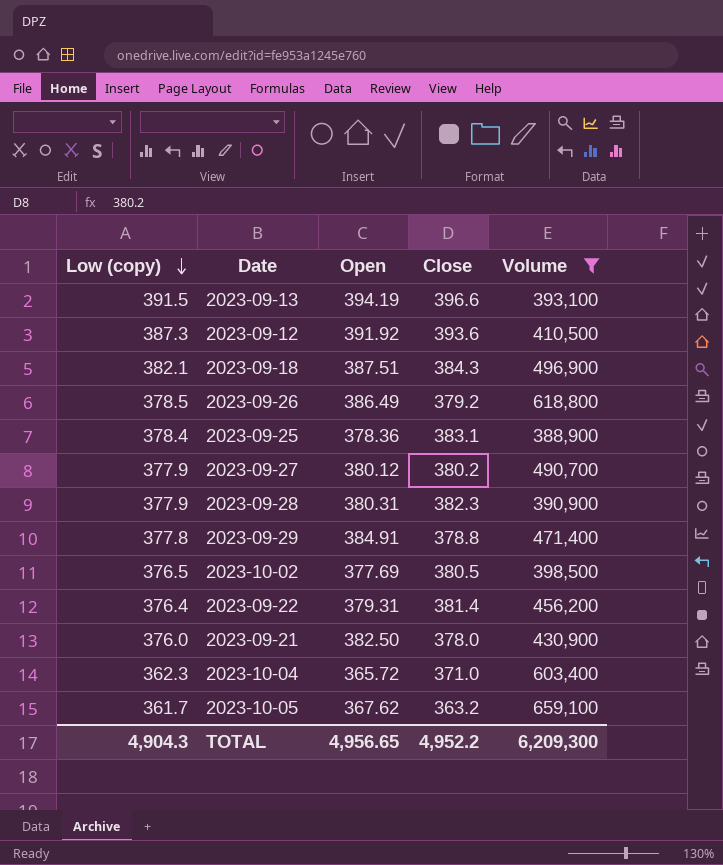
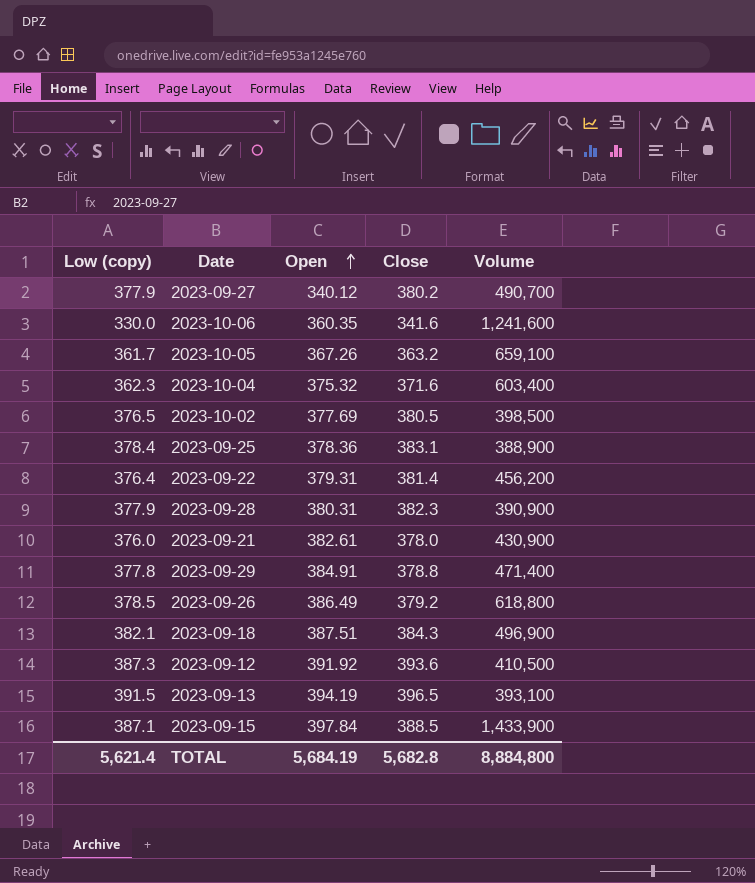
filter: Volume <= 659,100 -> none
row order: Low (copy) descending -> Open ascending
2023-09-27 | Open: 380.12 -> 340.12
2023-10-05 | Open: 367.62 -> 367.26
2023-10-04 | Open: 365.72 -> 375.32
2023-10-04 | Close: 371.0 -> 371.6
2023-09-21 | Open: 382.50 -> 382.61
2023-09-13 | Close: 396.6 -> 396.5
TOTAL | Low (copy): 4,904.3 -> 5,621.4
TOTAL | Open: 4,956.65 -> 5,684.19
TOTAL | Close: 4,952.2 -> 5,682.8
TOTAL | Volume: 6,209,300 -> 8,884,800

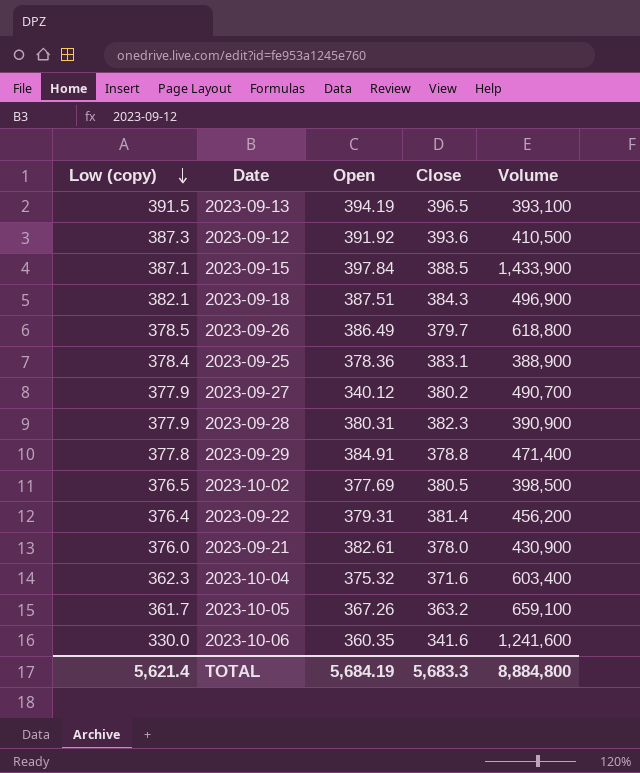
row order: Open ascending -> Low (copy) descending
2023-09-26 | Close: 379.2 -> 379.7
TOTAL | Close: 5,682.8 -> 5,683.3

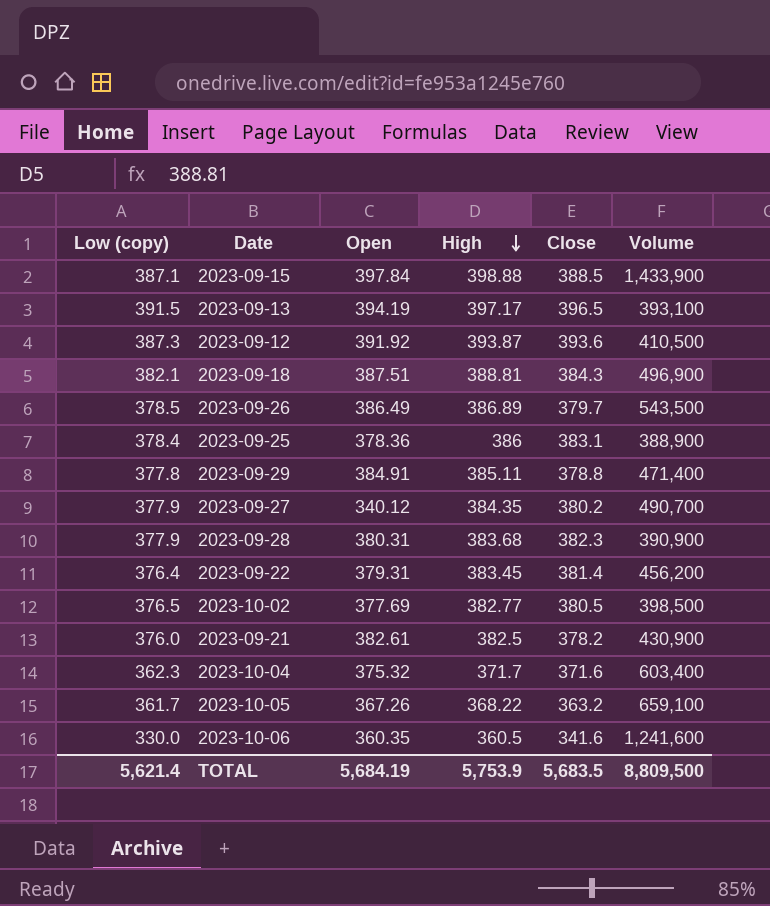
row order: Low (copy) descending -> High descending
column High | position: none -> 4
2023-09-26 | Volume: 618,800 -> 543,500
2023-09-21 | Close: 378.0 -> 378.2
TOTAL | Close: 5,683.3 -> 5,683.5
TOTAL | Volume: 8,884,800 -> 8,809,500

